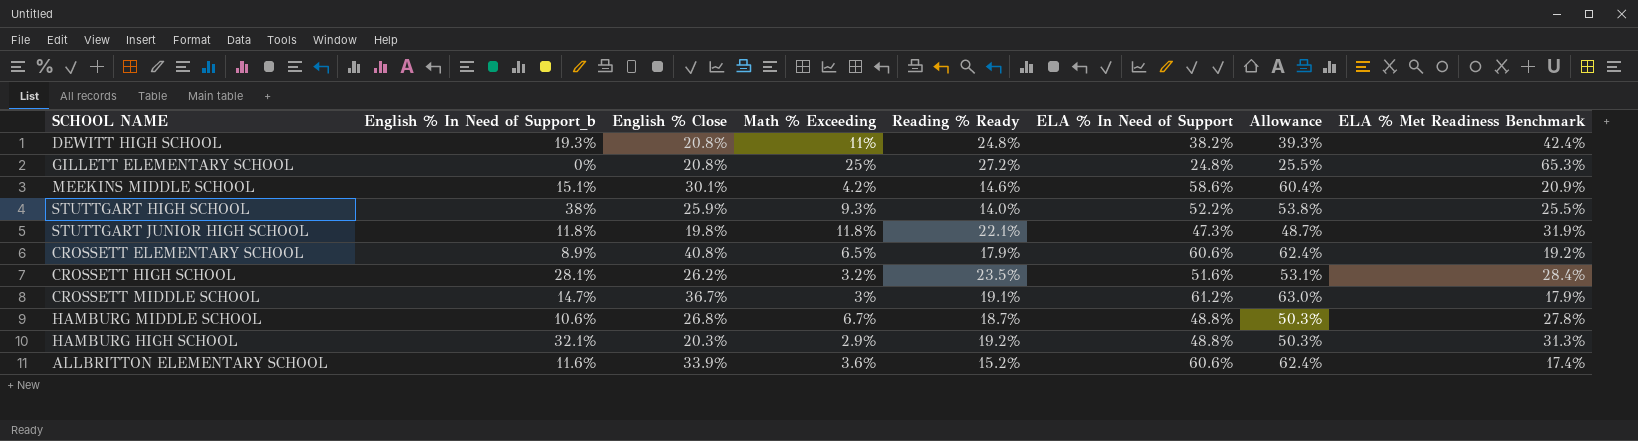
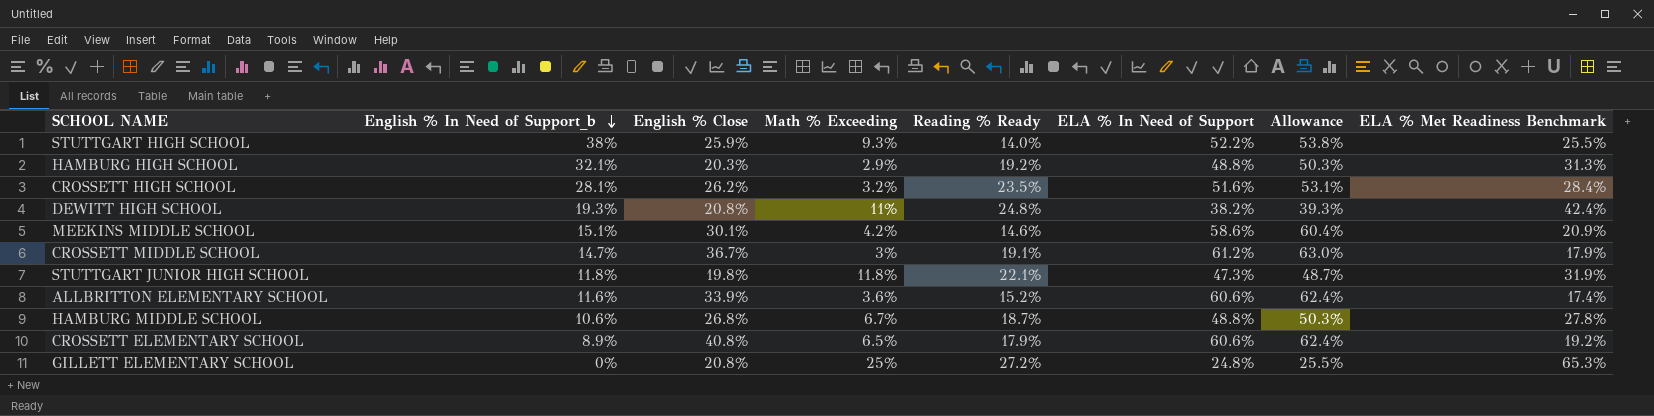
row order: none -> English % In Need of Support_b descending

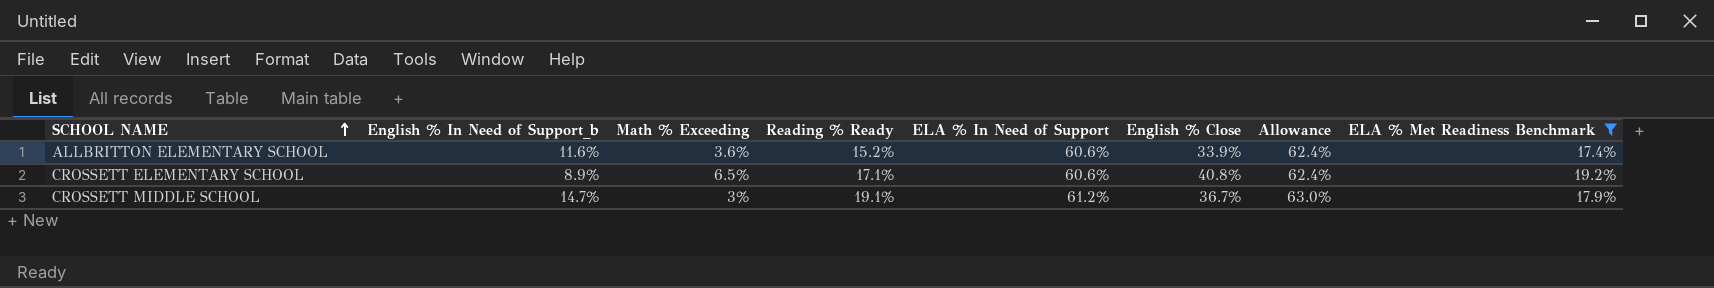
filter: none -> ELA % Met Readiness Benchmark <= 19.2%
row order: English % In Need of Support_b descending -> SCHOOL NAME ascending
column English % Close | position: 3 -> 6
CROSSETT ELEMENTARY SCHOOL | Reading % Ready: 17.9% -> 17.1%

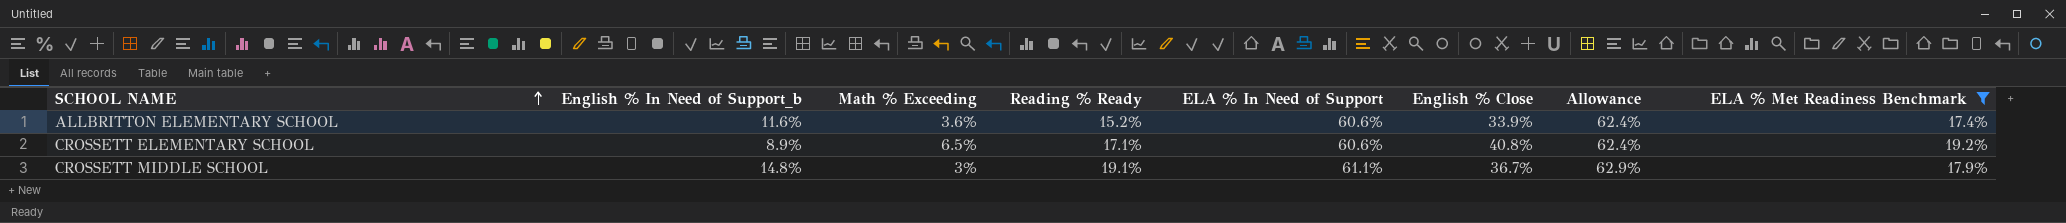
CROSSETT MIDDLE SCHOOL | English % In Need of Support_b: 14.7% -> 14.8%
CROSSETT MIDDLE SCHOOL | ELA % In Need of Support: 61.2% -> 61.1%
CROSSETT MIDDLE SCHOOL | Allowance: 63.0% -> 62.9%

